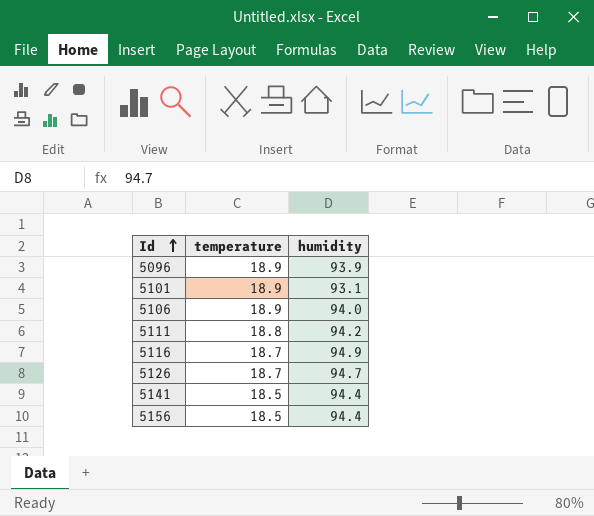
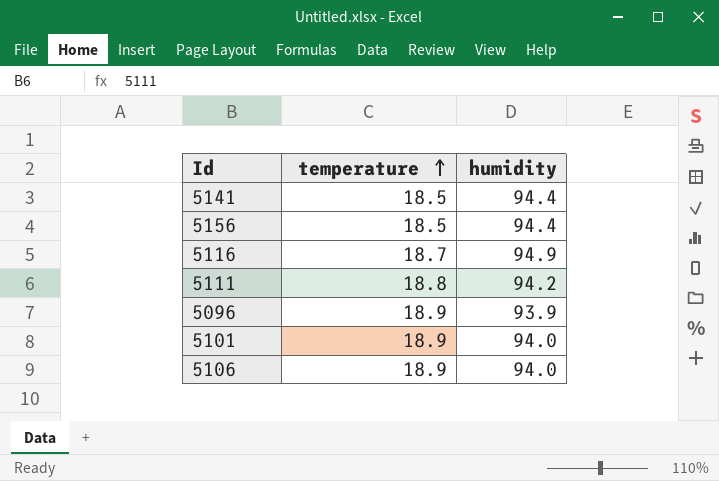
row order: Id ascending -> temperature ascending
row 5126: 18.7 | 94.7 -> none
5101 | humidity: 93.1 -> 94.0

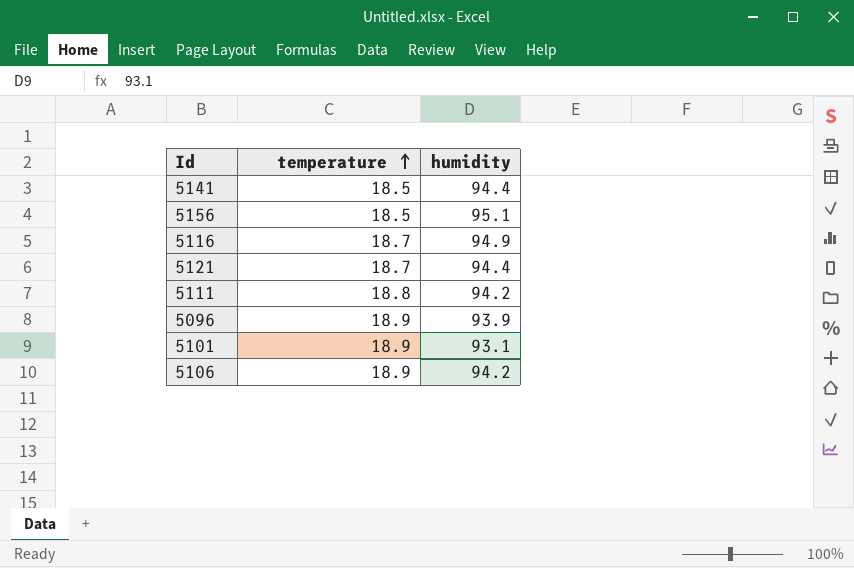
5156 | humidity: 94.4 -> 95.1
row 5121: none -> 18.7 | 94.4
5101 | humidity: 94.0 -> 93.1
5106 | humidity: 94.0 -> 94.2

